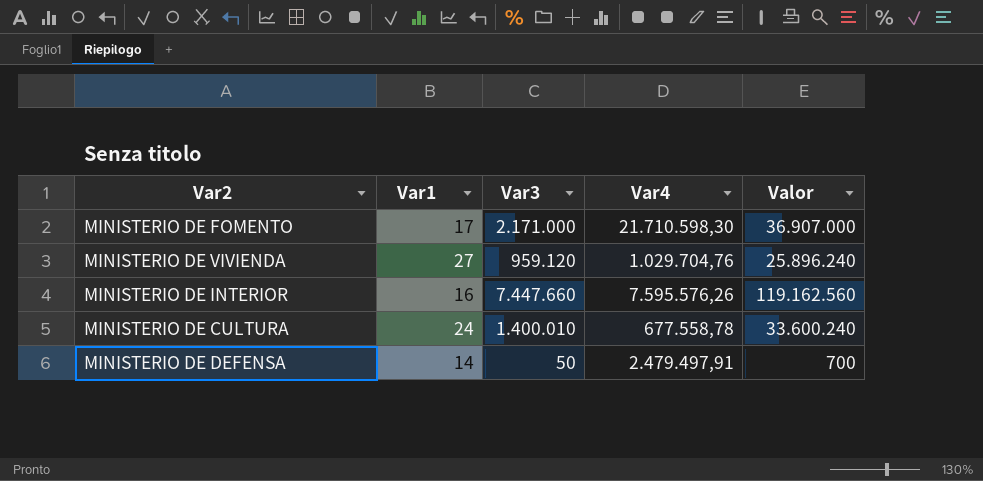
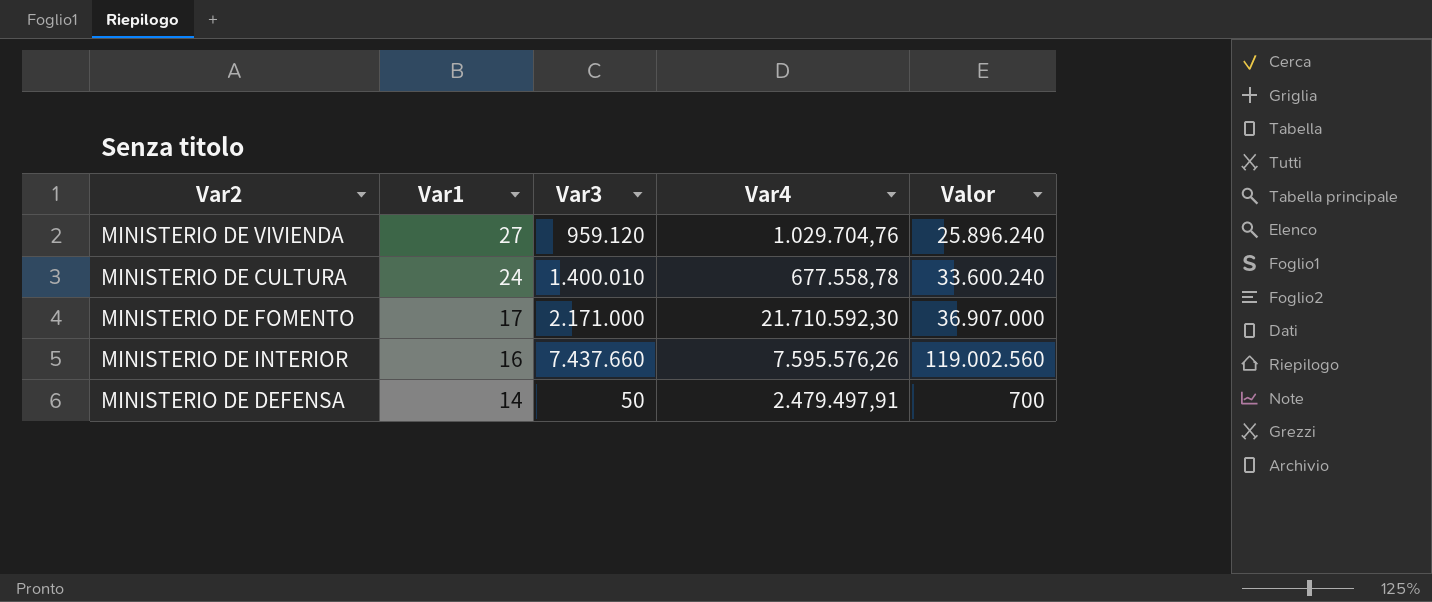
row order: none -> Var1 descending
MINISTERIO DE FOMENTO | Var4: 21.710.598,30 -> 21.710.592,30
MINISTERIO DE INTERIOR | Var3: 7.447.660 -> 7.437.660
MINISTERIO DE INTERIOR | Valor: 119.162.560 -> 119.002.560

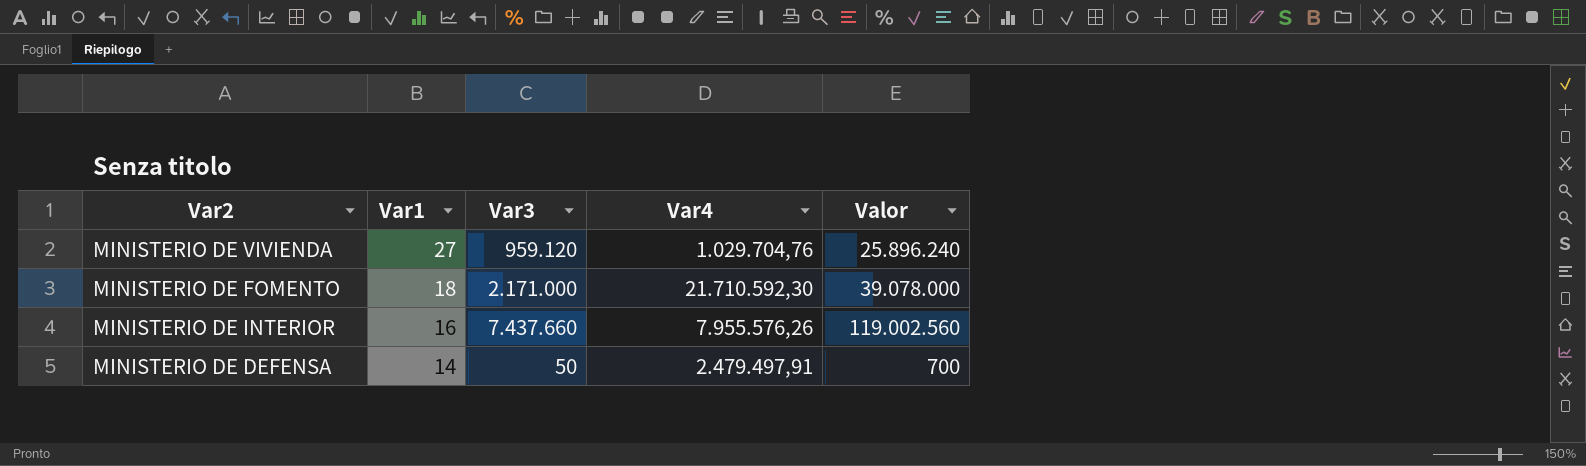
row MINISTERIO DE CULTURA: 24 | 1.400.010 | 677.558,78 | 33.600.240 -> none
MINISTERIO DE FOMENTO | Var1: 17 -> 18
MINISTERIO DE FOMENTO | Valor: 36.907.000 -> 39.078.000
MINISTERIO DE INTERIOR | Var4: 7.595.576,26 -> 7.955.576,26

